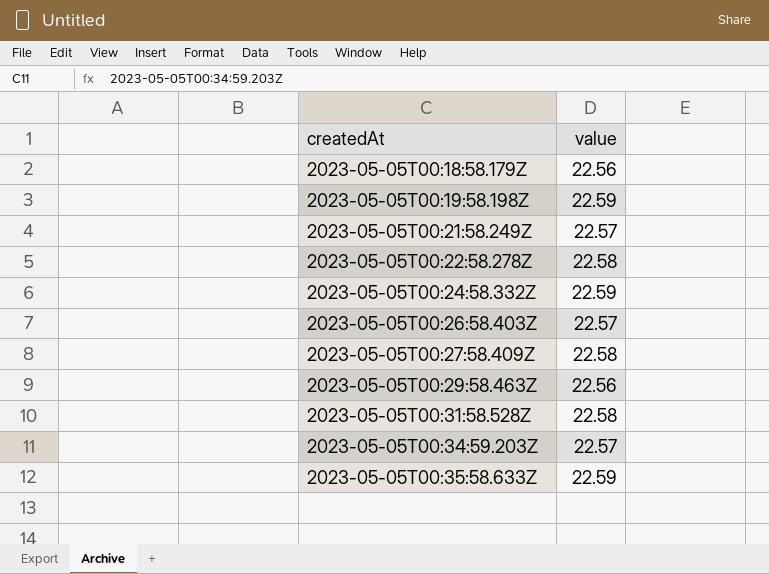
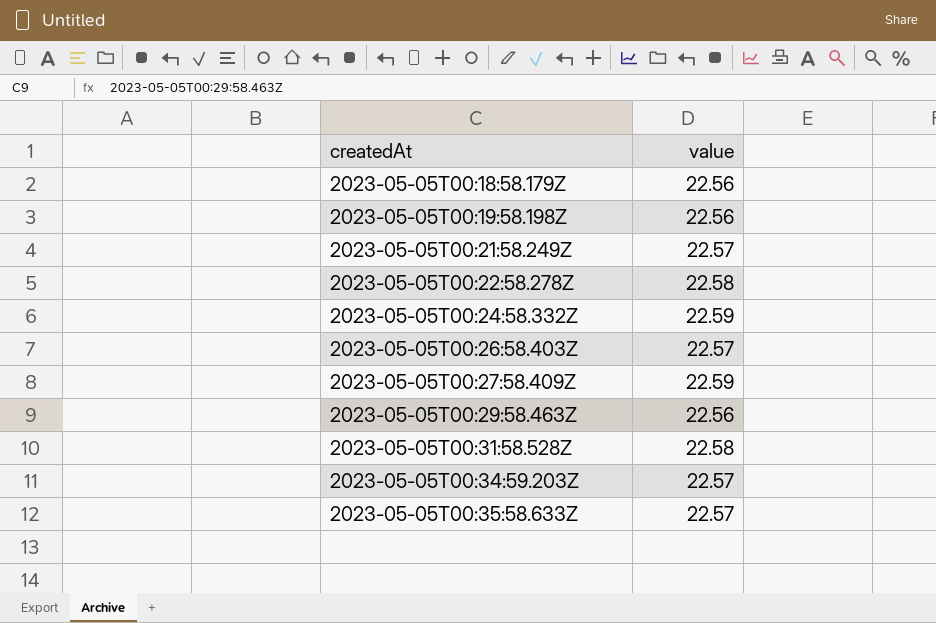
2023-05-05T00:19:58.198Z | value: 22.59 -> 22.56
2023-05-05T00:27:58.409Z | value: 22.58 -> 22.59
2023-05-05T00:35:58.633Z | value: 22.59 -> 22.57

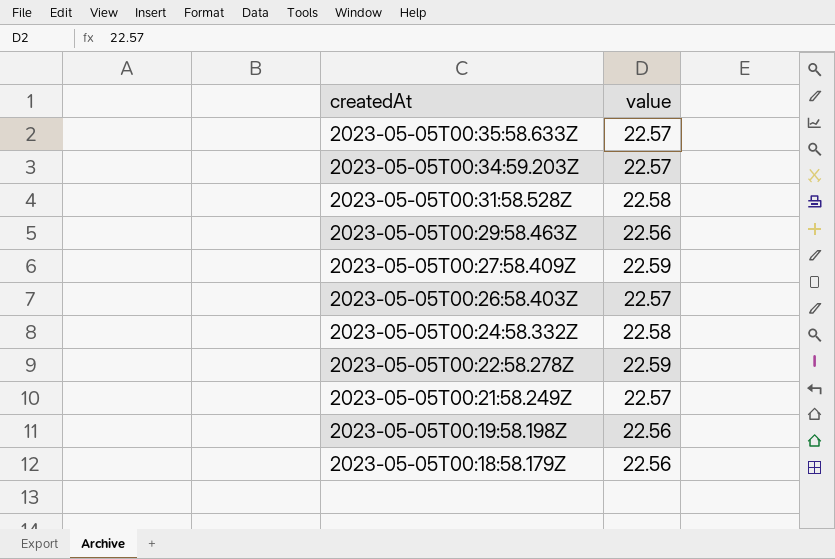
row order: createdAt ascending -> createdAt descending
2023-05-05T00:24:58.332Z | value: 22.59 -> 22.58
2023-05-05T00:22:58.278Z | value: 22.58 -> 22.59

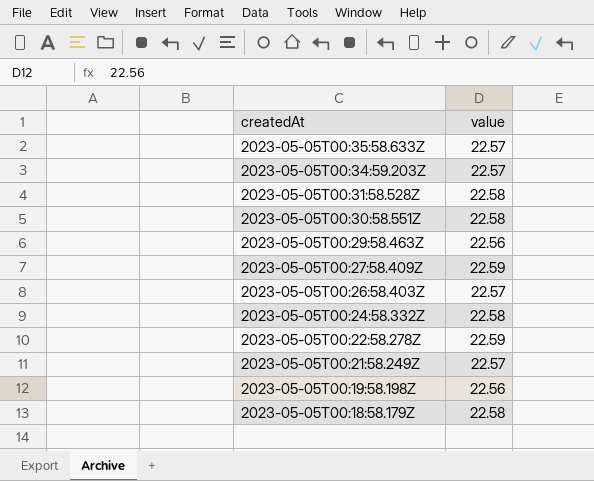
row 2023-05-05T00:30:58.551Z: none -> 22.58
2023-05-05T00:18:58.179Z | value: 22.56 -> 22.58

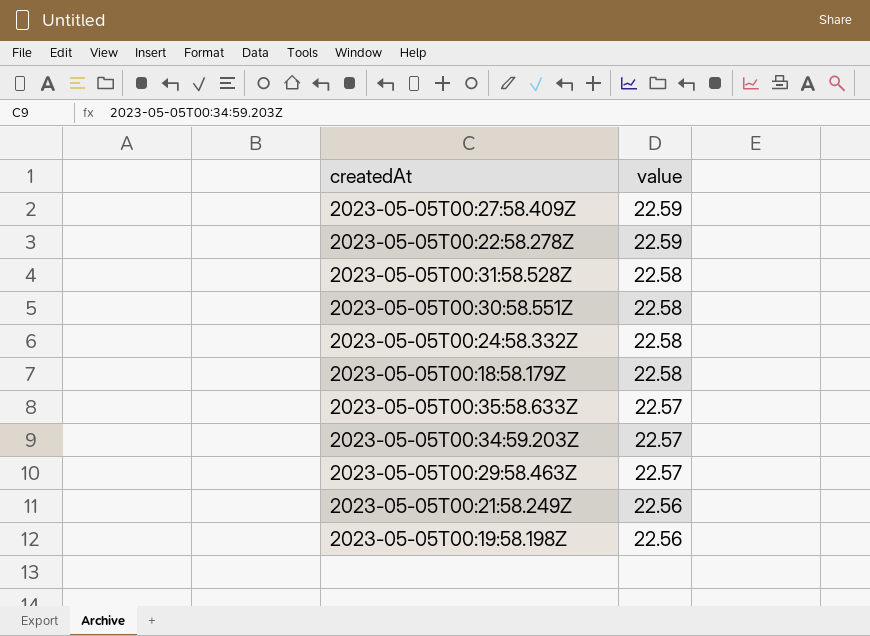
row order: createdAt descending -> value descending
row 2023-05-05T00:26:58.403Z: 22.57 -> none
2023-05-05T00:29:58.463Z | value: 22.56 -> 22.57
2023-05-05T00:21:58.249Z | value: 22.57 -> 22.56

